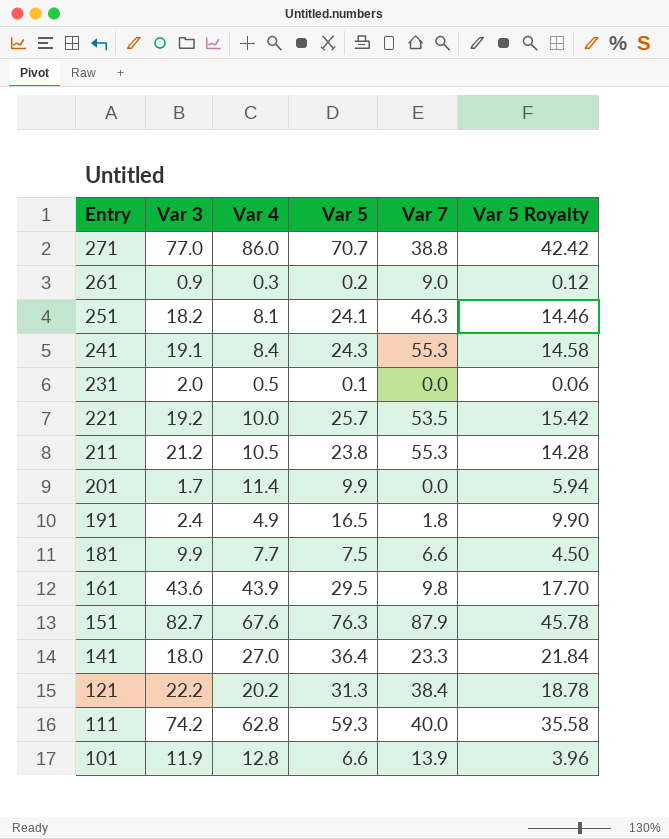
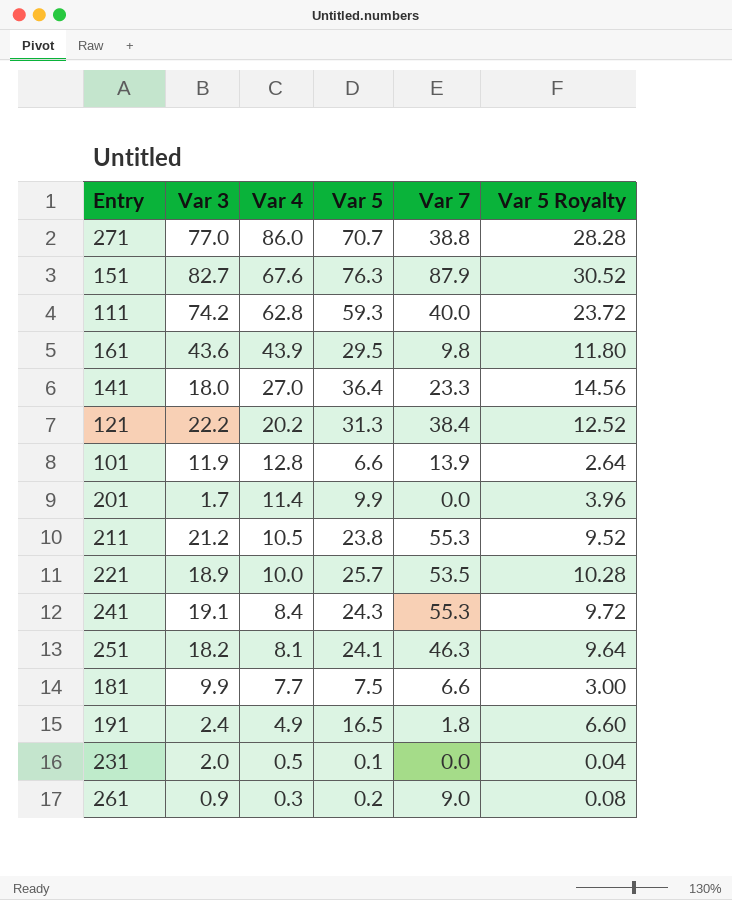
row order: Entry descending -> Var 4 descending
column Var 5 Royalty | formula: [Var 5] * 0.6 -> [Var 5] * 0.4
221 | Var 3: 19.2 -> 18.9

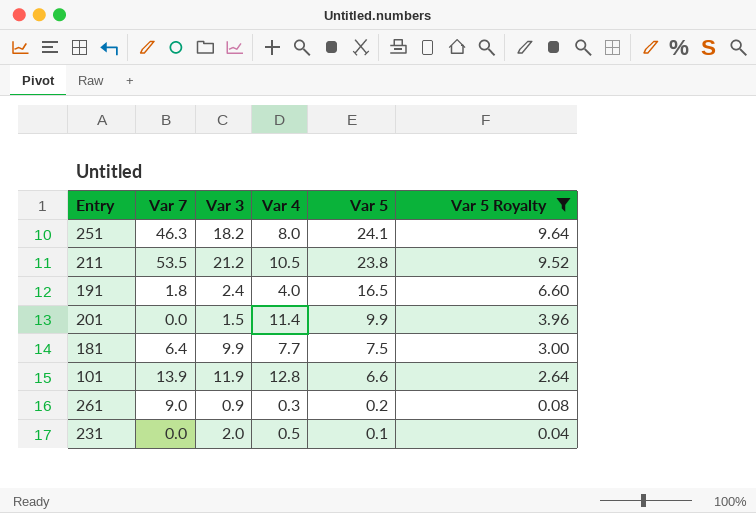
filter: none -> Var 5 Royalty <= 9.64
row order: Var 4 descending -> Var 5 descending
column Var 7 | position: 5 -> 2
251 | Var 4: 8.1 -> 8.0
211 | Var 7: 55.3 -> 53.5
191 | Var 4: 4.9 -> 4.0
201 | Var 3: 1.7 -> 1.5
181 | Var 7: 6.6 -> 6.4

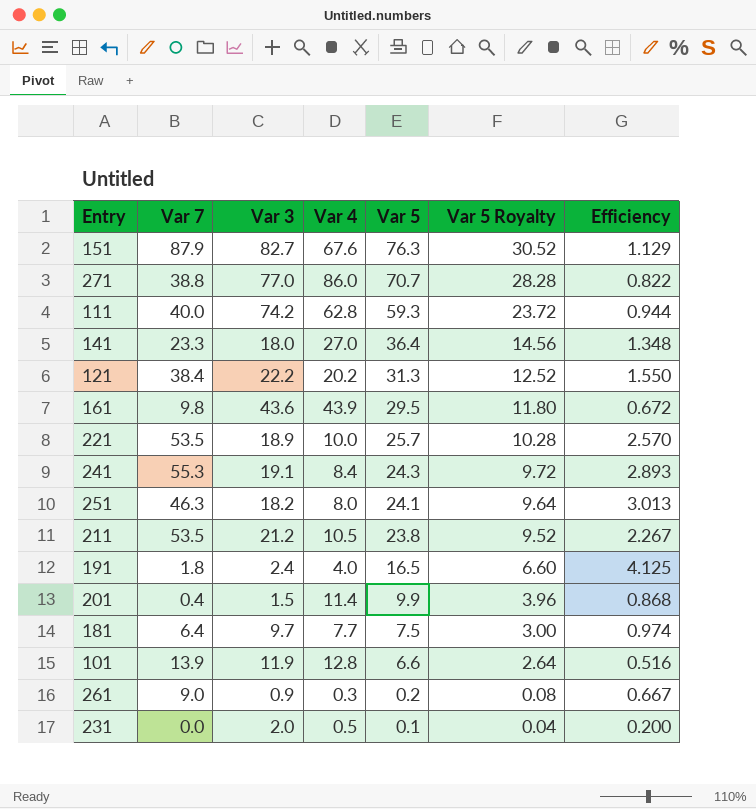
filter: Var 5 Royalty <= 9.64 -> none
column Efficiency | formula: none -> [Var 5] / [Var 4]
201 | Var 7: 0.0 -> 0.4
181 | Var 3: 9.9 -> 9.7

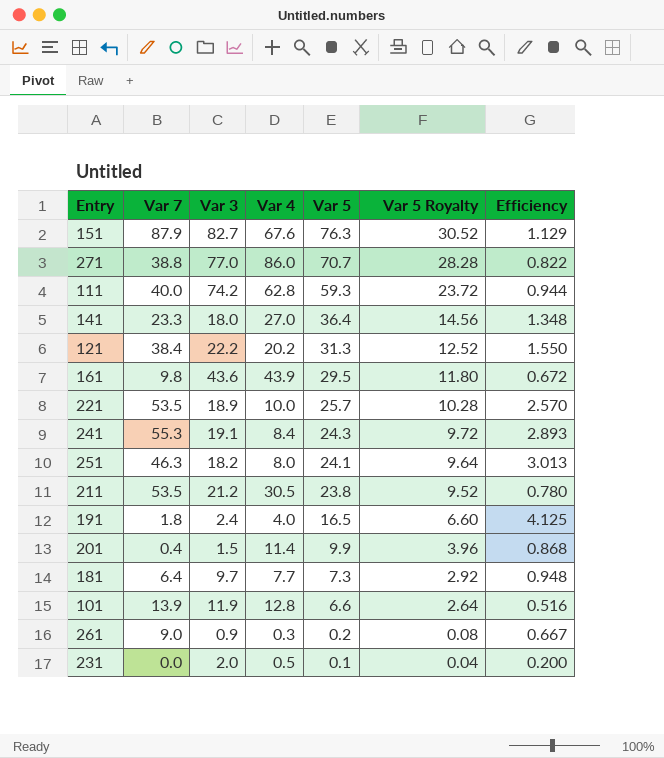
211 | Var 4: 10.5 -> 30.5
211 | Efficiency: 2.267 -> 0.780
181 | Var 5: 7.5 -> 7.3
181 | Var 5 Royalty: 3.00 -> 2.92
181 | Efficiency: 0.974 -> 0.948

